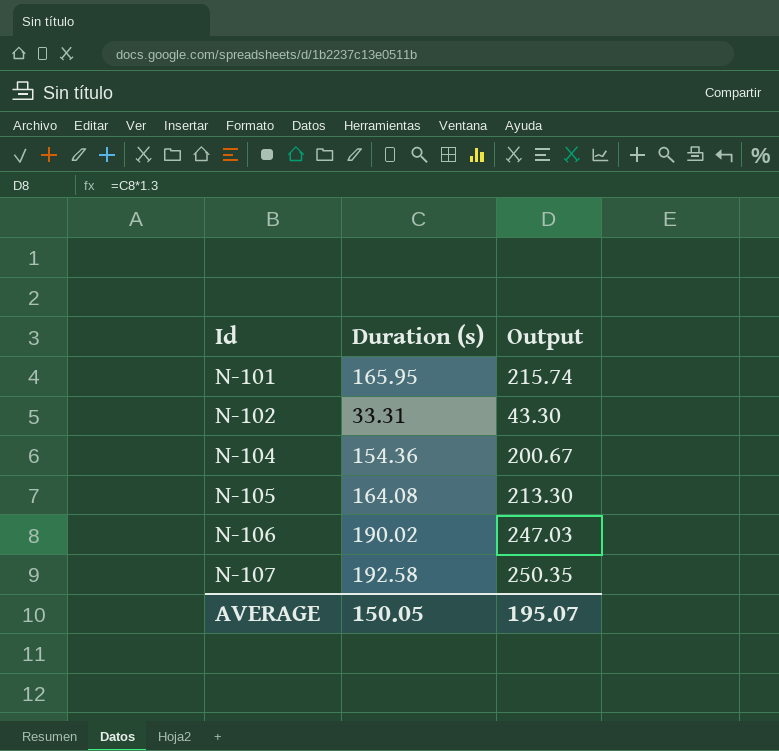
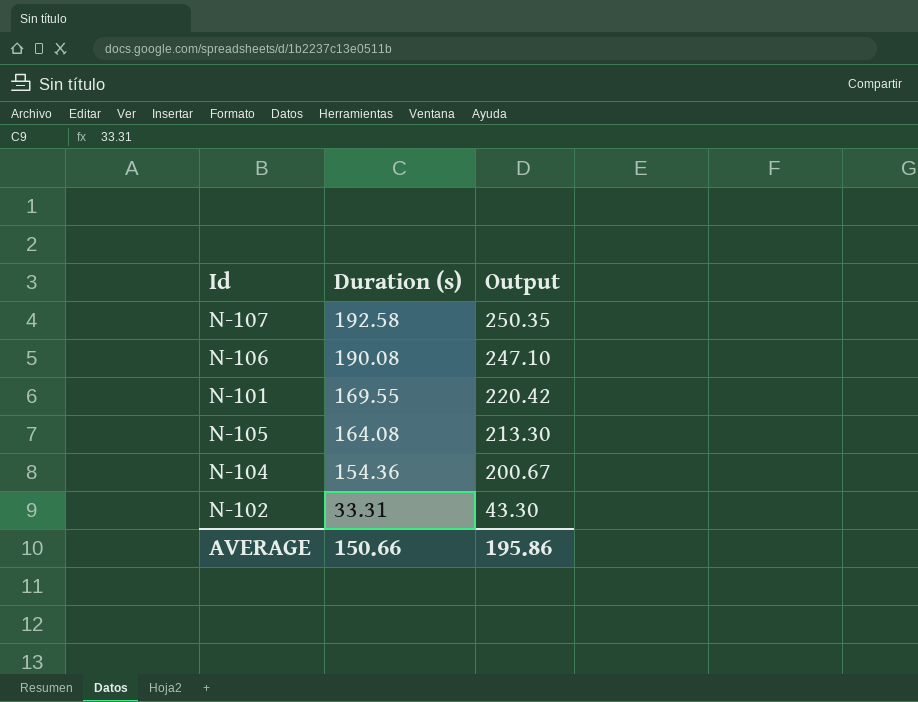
row order: Id ascending -> Duration (s) descending
N-106 | Duration (s): 190.02 -> 190.08
N-106 | Output: 247.03 -> 247.10
N-101 | Duration (s): 165.95 -> 169.55
N-101 | Output: 215.74 -> 220.42
AVERAGE | Duration (s): 150.05 -> 150.66
AVERAGE | Output: 195.07 -> 195.86

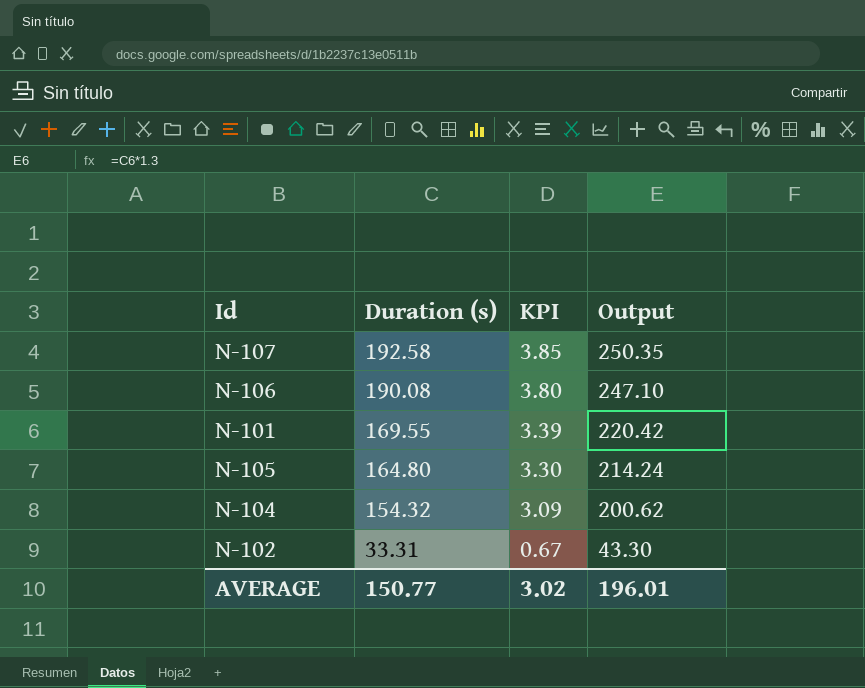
column KPI | formula: none -> [Duration (s)] * 0.02
N-105 | Duration (s): 164.08 -> 164.80
N-105 | Output: 213.30 -> 214.24
N-104 | Duration (s): 154.36 -> 154.32
N-104 | Output: 200.67 -> 200.62
AVERAGE | Duration (s): 150.66 -> 150.77
AVERAGE | Output: 195.86 -> 196.01

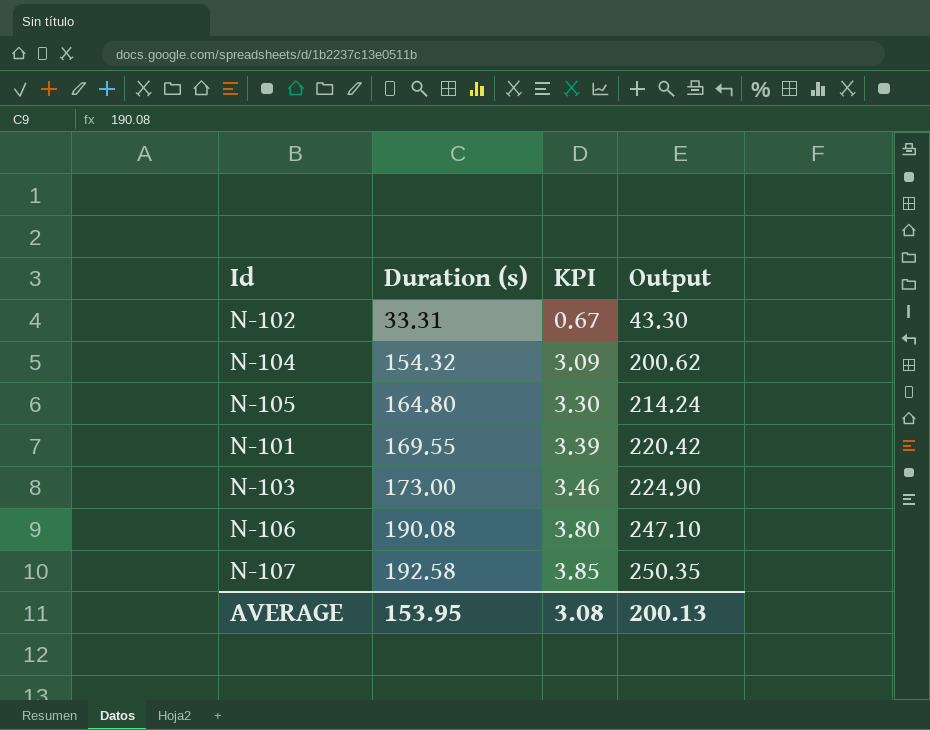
row order: Duration (s) descending -> Duration (s) ascending
row N-103: none -> 173.00 | 3.46 | 224.90
AVERAGE | Duration (s): 150.77 -> 153.95
AVERAGE | KPI: 3.02 -> 3.08
AVERAGE | Output: 196.01 -> 200.13

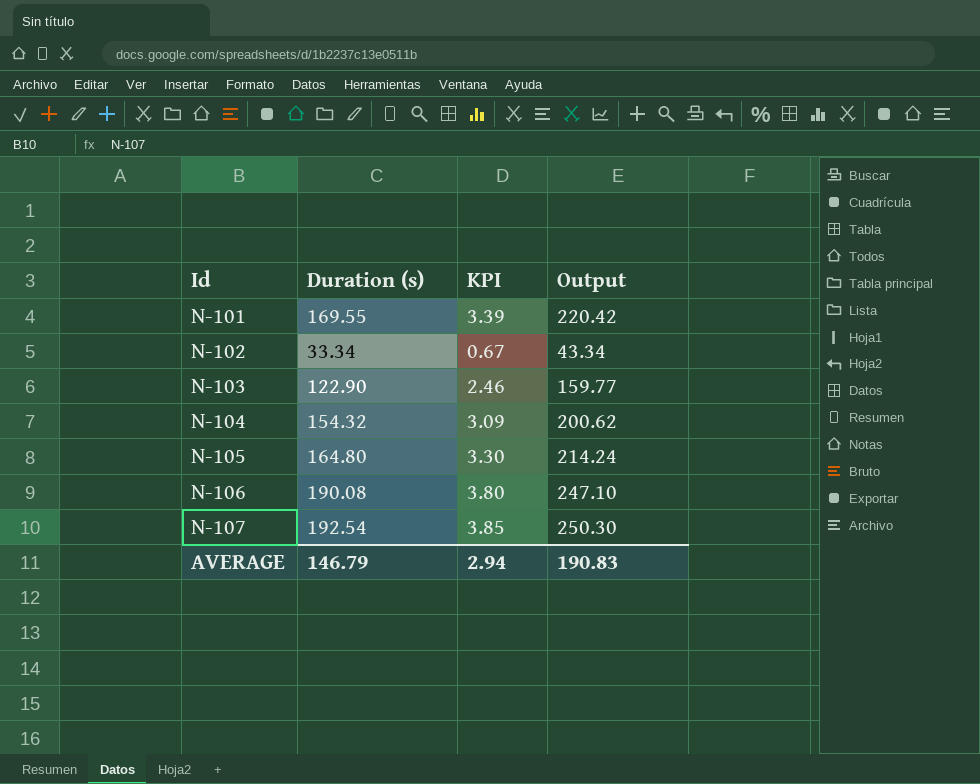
row order: Duration (s) ascending -> Id ascending
N-102 | Duration (s): 33.31 -> 33.34
N-102 | Output: 43.30 -> 43.34
N-103 | Duration (s): 173.00 -> 122.90
N-103 | KPI: 3.46 -> 2.46
N-103 | Output: 224.90 -> 159.77
N-107 | Duration (s): 192.58 -> 192.54
N-107 | Output: 250.35 -> 250.30
AVERAGE | Duration (s): 153.95 -> 146.79
AVERAGE | KPI: 3.08 -> 2.94
AVERAGE | Output: 200.13 -> 190.83

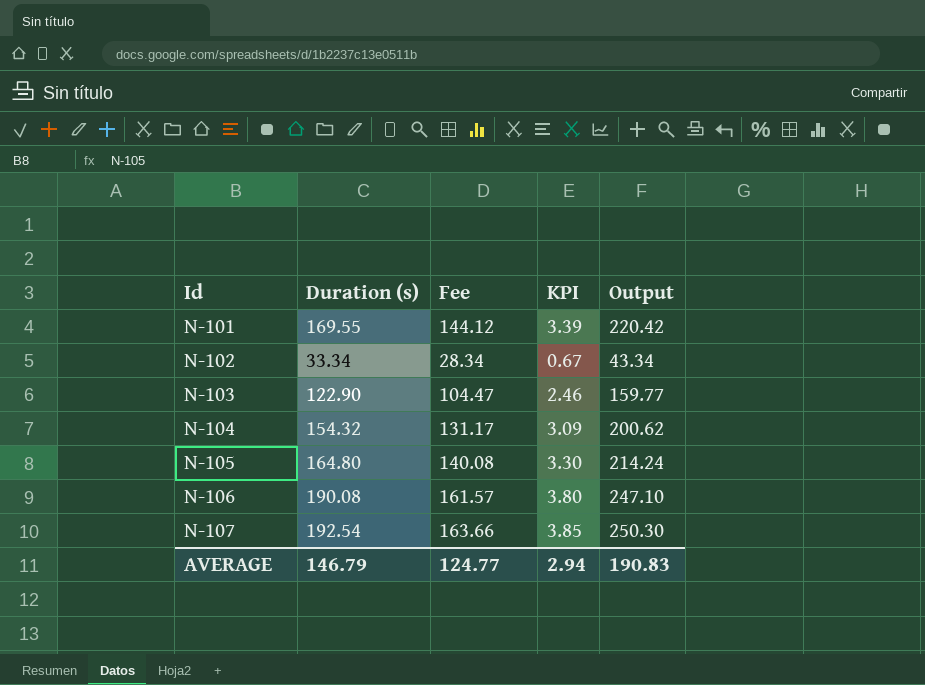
column Fee | formula: none -> [Duration (s)] * 0.85

